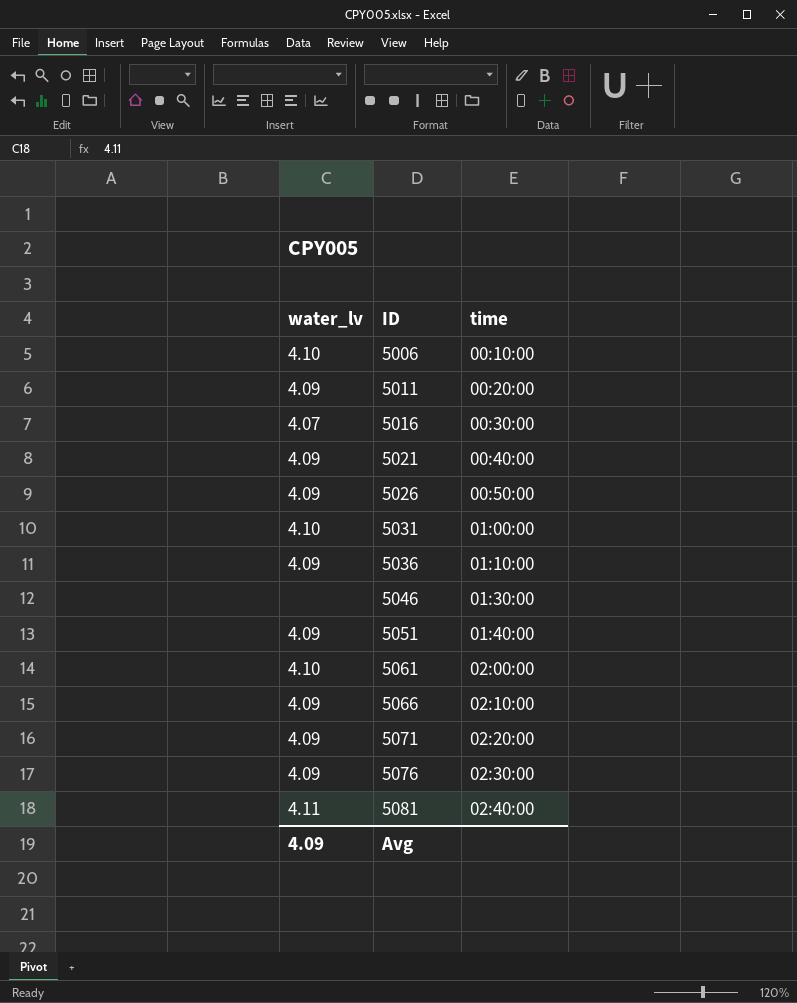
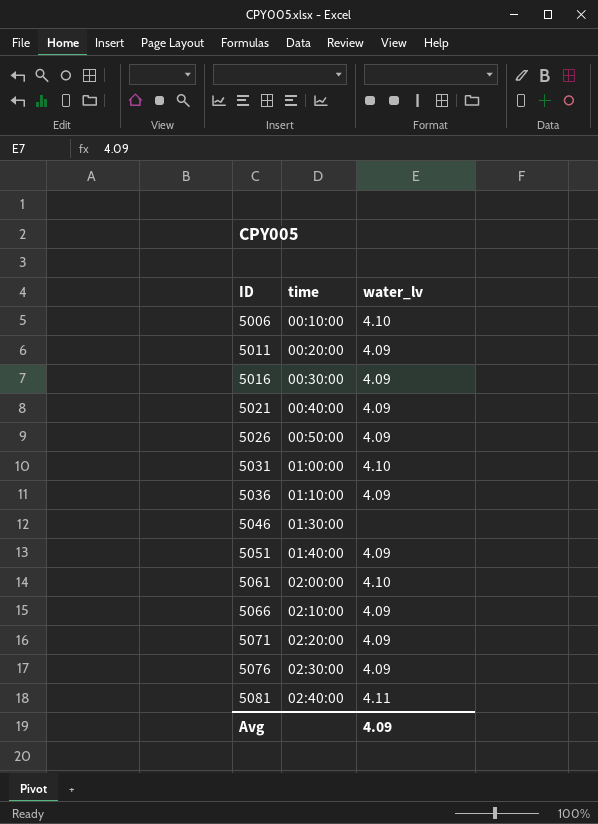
column water_lv | position: 1 -> 3
5016 | water_lv: 4.07 -> 4.09

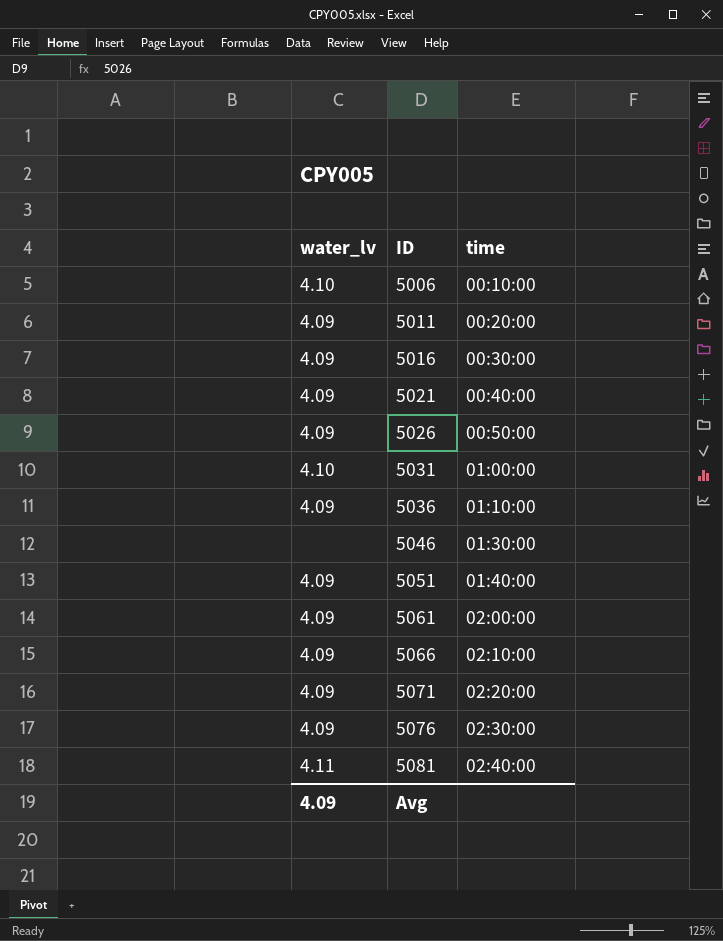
column water_lv | position: 3 -> 1
5061 | water_lv: 4.10 -> 4.09

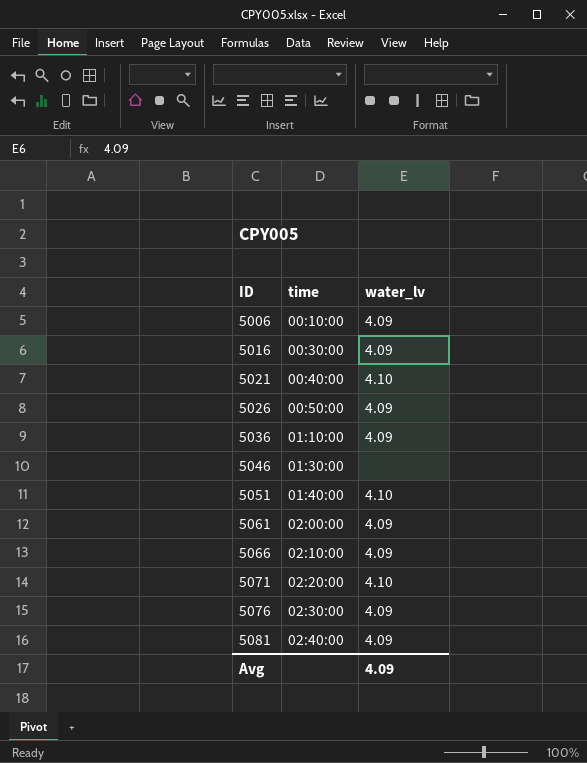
column water_lv | position: 1 -> 3
row 5011: 4.09 | 00:20:00 -> none
row 5031: 4.10 | 01:00:00 -> none
5006 | water_lv: 4.10 -> 4.09
5021 | water_lv: 4.09 -> 4.10
5051 | water_lv: 4.09 -> 4.10
5071 | water_lv: 4.09 -> 4.10
5081 | water_lv: 4.11 -> 4.09

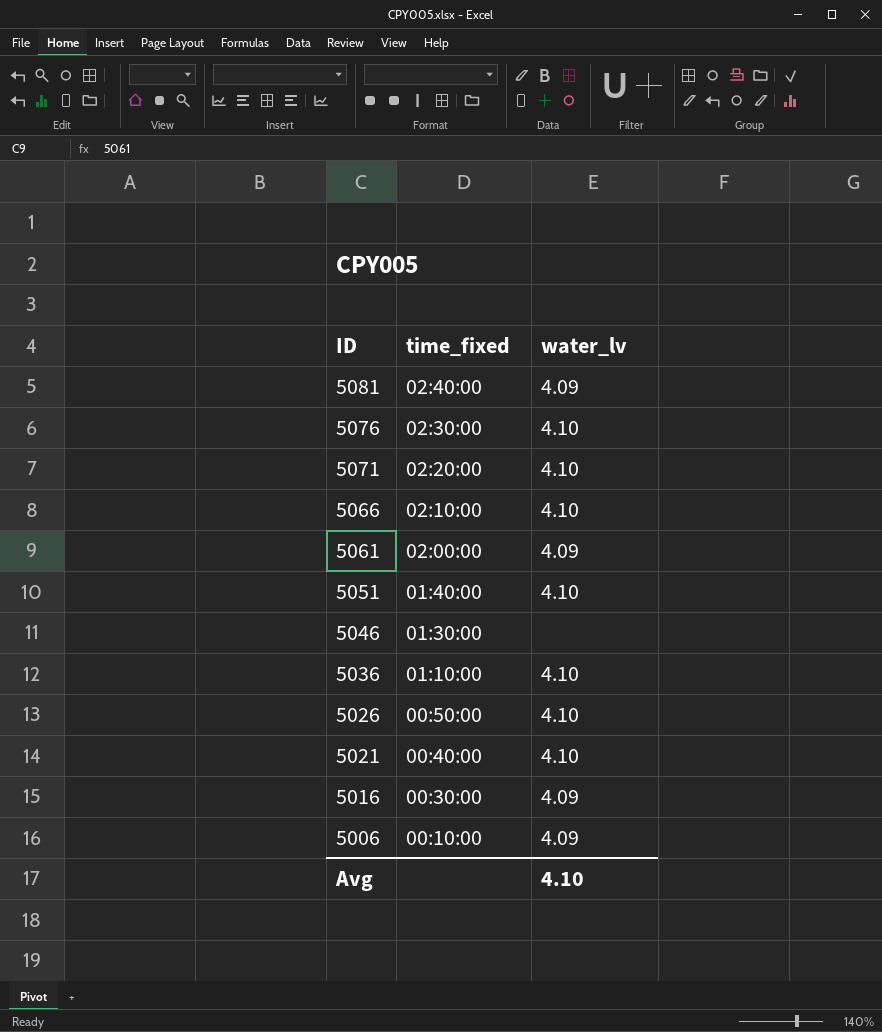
row order: ID ascending -> ID descending
column name: time -> time_fixed
5076 | water_lv: 4.09 -> 4.10
5066 | water_lv: 4.09 -> 4.10
5036 | water_lv: 4.09 -> 4.10
5026 | water_lv: 4.09 -> 4.10
Avg | water_lv: 4.09 -> 4.10

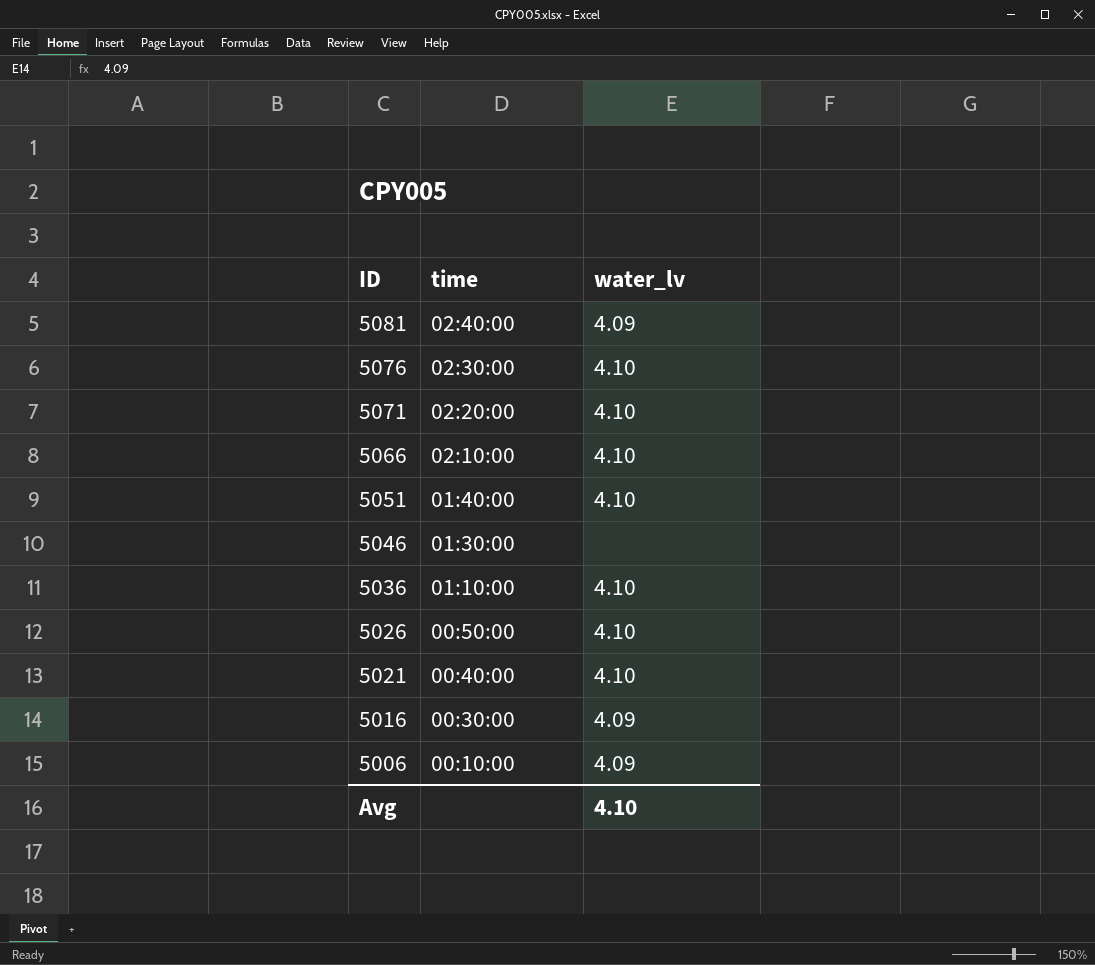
column name: time_fixed -> time
row 5061: 02:00:00 | 4.09 -> none

